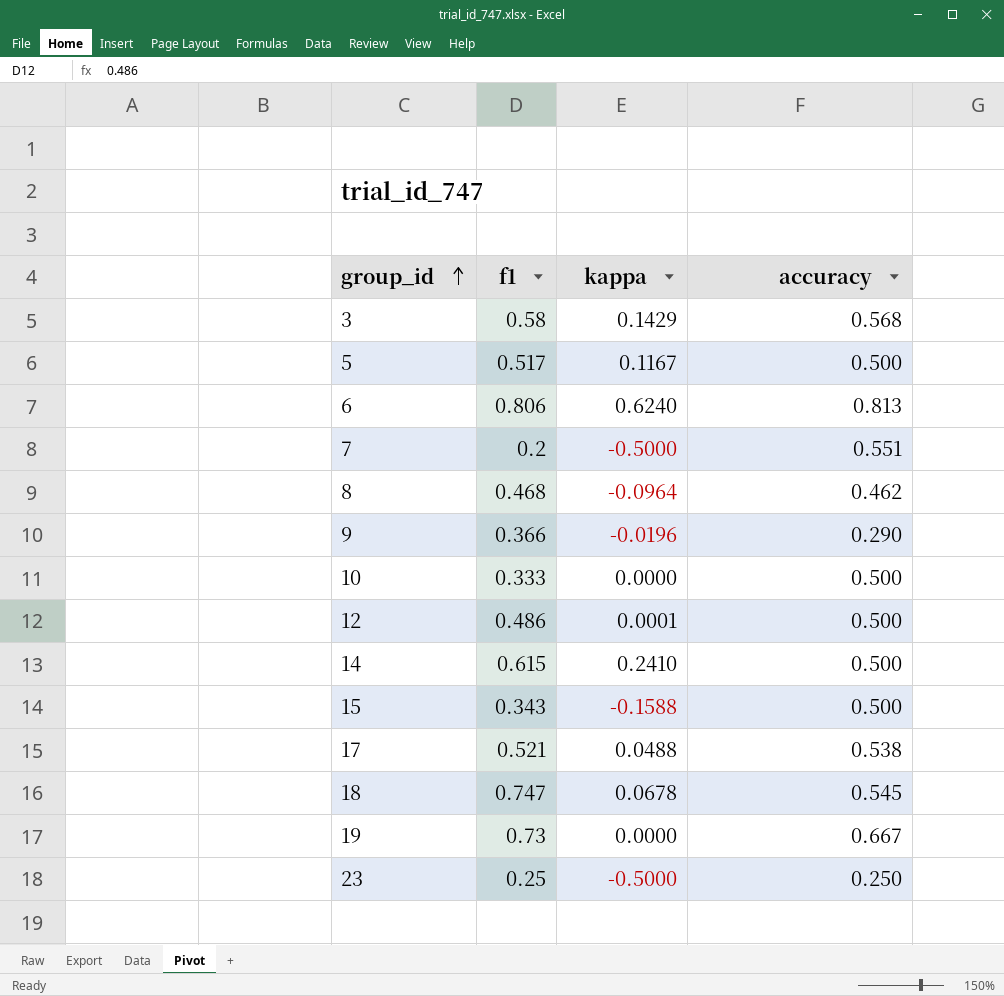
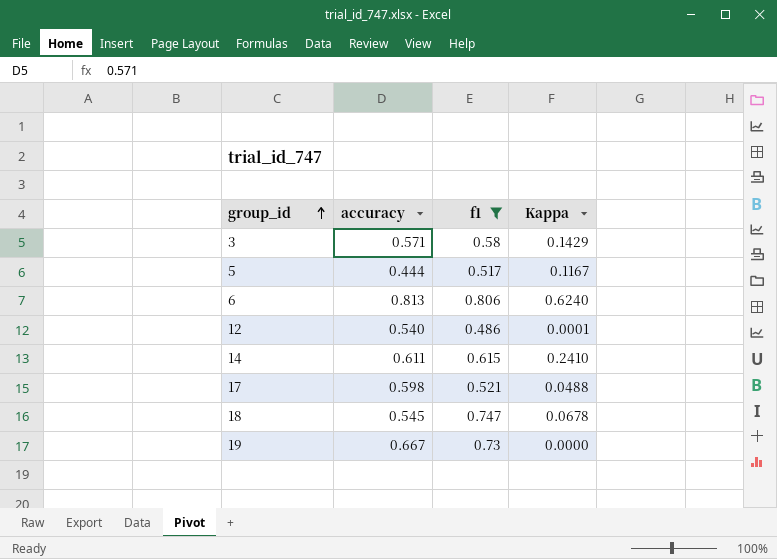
filter: none -> f1 >= 0.486
column accuracy | position: 4 -> 2
column name: kappa -> Kappa
3 | accuracy: 0.568 -> 0.571
5 | accuracy: 0.500 -> 0.444
12 | accuracy: 0.500 -> 0.540
14 | accuracy: 0.500 -> 0.611
17 | accuracy: 0.538 -> 0.598

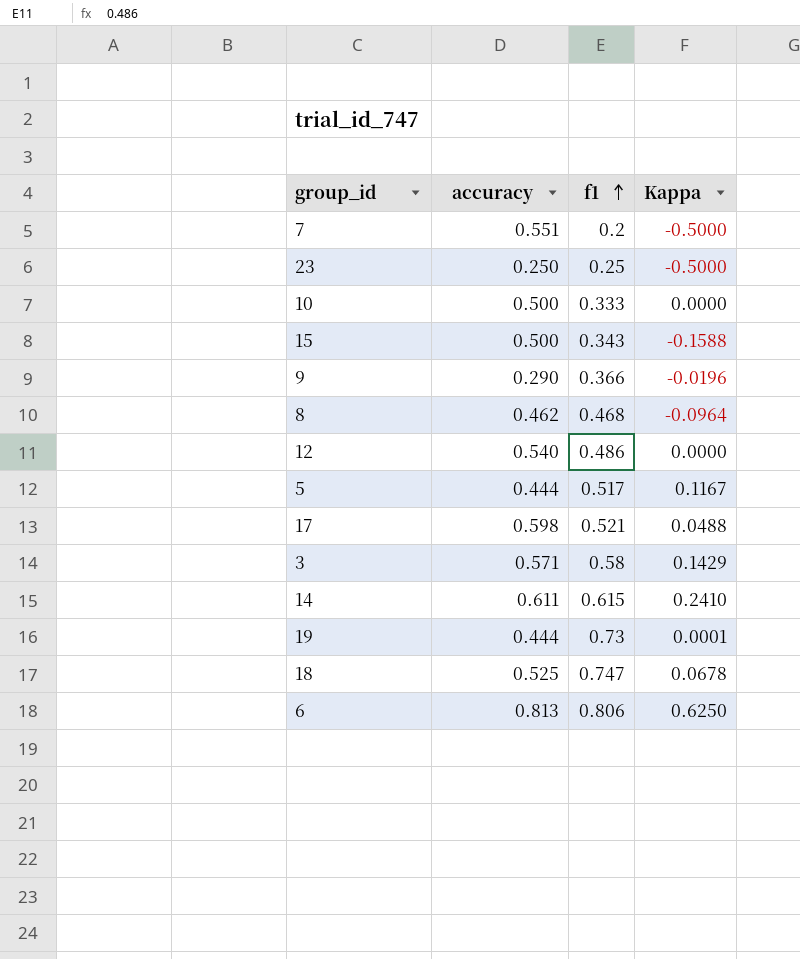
filter: f1 >= 0.486 -> none
row order: group_id ascending -> f1 ascending
12 | Kappa: 0.0001 -> 0.0000
19 | accuracy: 0.667 -> 0.444
19 | Kappa: 0.0000 -> 0.0001
18 | accuracy: 0.545 -> 0.525
6 | Kappa: 0.6240 -> 0.6250

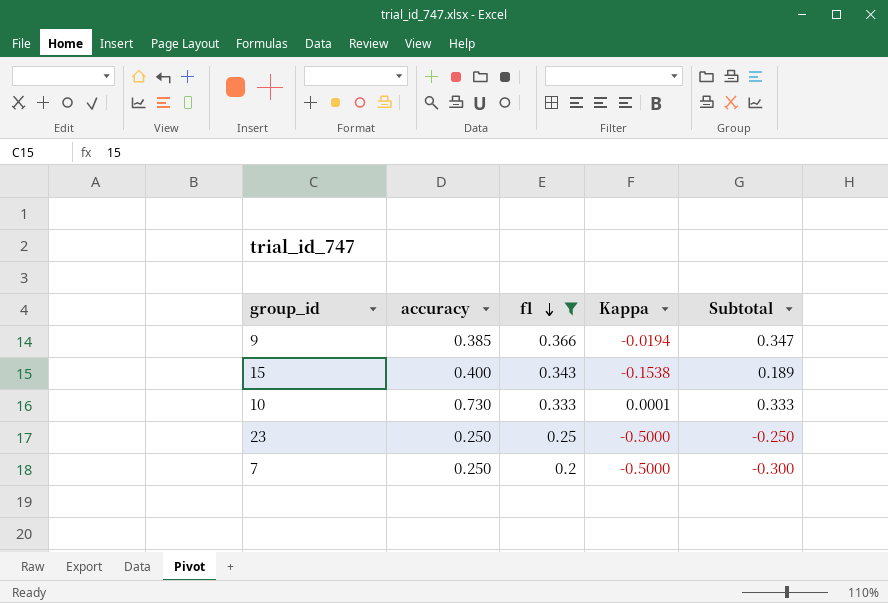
filter: none -> f1 <= 0.366
row order: f1 ascending -> f1 descending
column Subtotal | formula: none -> [f1] + [Kappa]
9 | accuracy: 0.290 -> 0.385
9 | Kappa: -0.0196 -> -0.0194
15 | accuracy: 0.500 -> 0.400
15 | Kappa: -0.1588 -> -0.1538
10 | accuracy: 0.500 -> 0.730
10 | Kappa: 0.0000 -> 0.0001
7 | accuracy: 0.551 -> 0.250

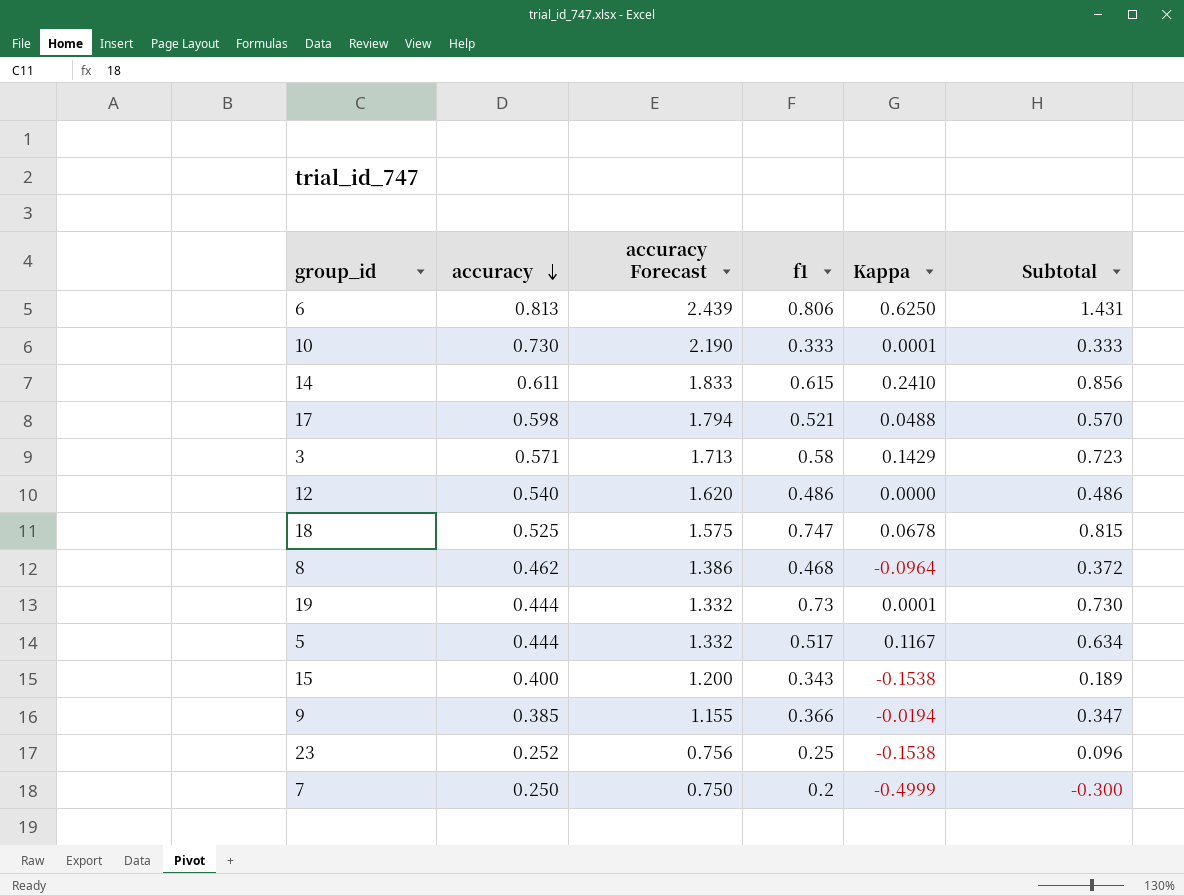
filter: f1 <= 0.366 -> none
row order: f1 descending -> accuracy descending
column accuracy Forecast | formula: none -> [accuracy] * 3
23 | accuracy: 0.250 -> 0.252
23 | Kappa: -0.5000 -> -0.1538
23 | Subtotal: -0.250 -> 0.096
7 | Kappa: -0.5000 -> -0.4999

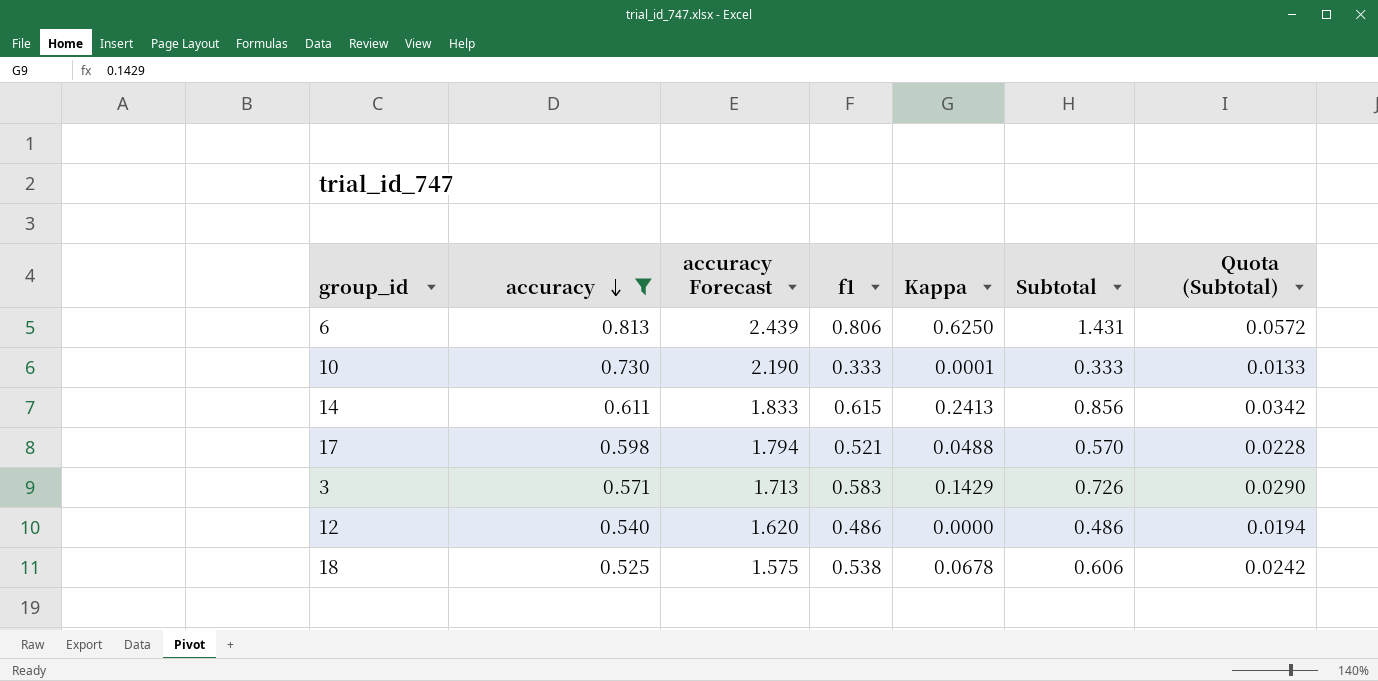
filter: none -> accuracy >= 0.525
column Quota (Subtotal) | formula: none -> [Subtotal] * 0.04
14 | Kappa: 0.2410 -> 0.2413
3 | f1: 0.58 -> 0.583
3 | Subtotal: 0.723 -> 0.726
18 | f1: 0.747 -> 0.538
18 | Subtotal: 0.815 -> 0.606

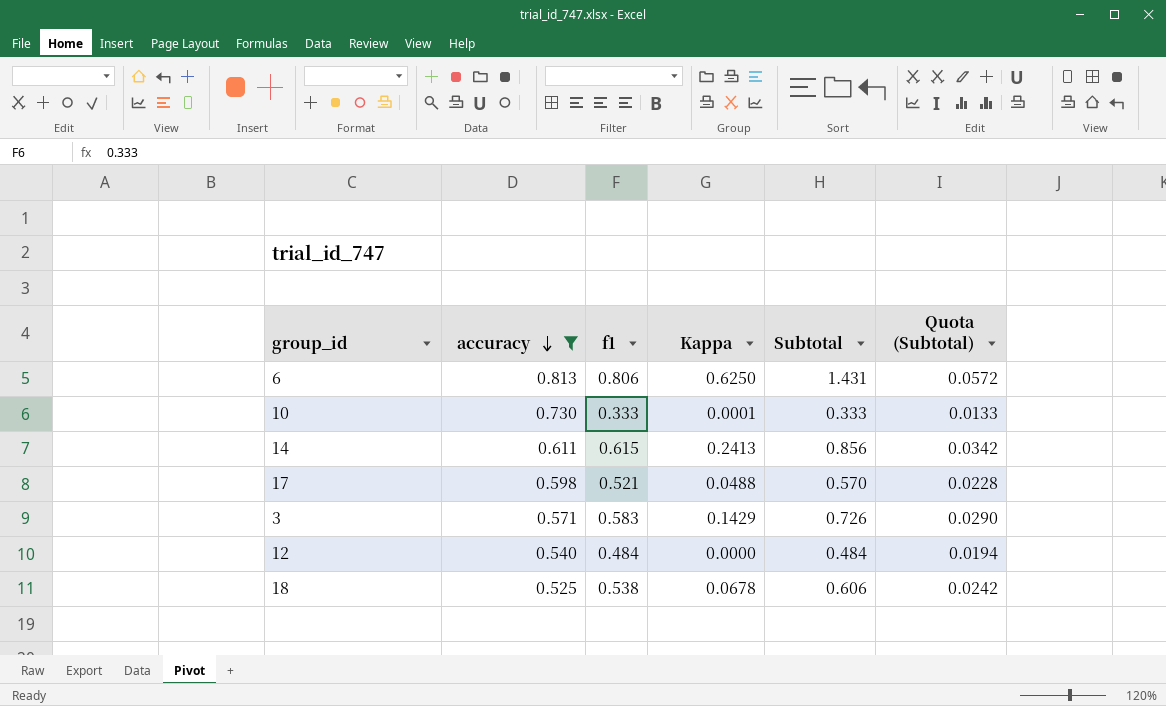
column accuracy Forecast | formula: [accuracy] * 3 -> none
12 | f1: 0.486 -> 0.484
12 | Subtotal: 0.486 -> 0.484

